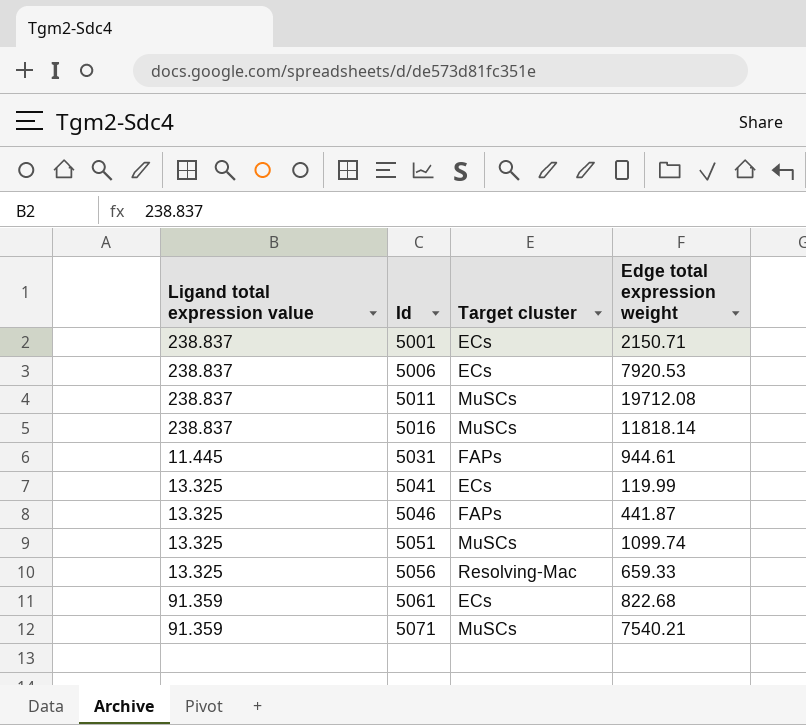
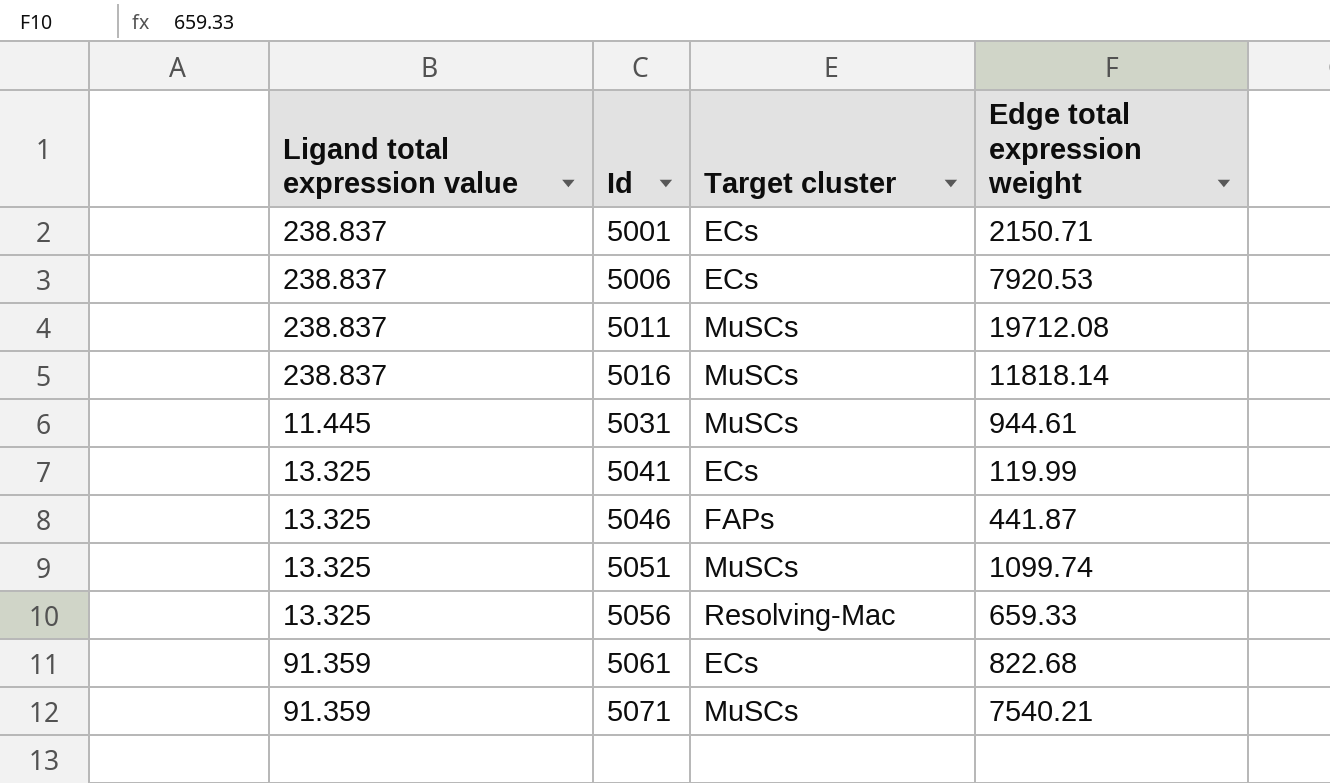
5031 | Target cluster: FAPs -> MuSCs

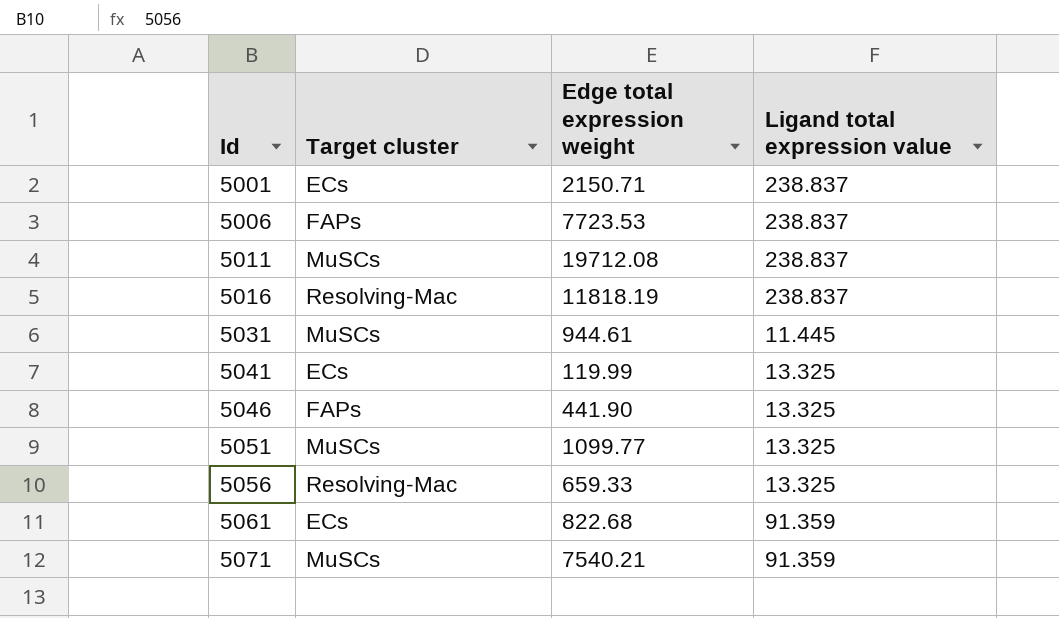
column Ligand total expression value | position: 1 -> 4
5006 | Target cluster: ECs -> FAPs
5006 | Edge total expression weight: 7920.53 -> 7723.53
5016 | Target cluster: MuSCs -> Resolving-Mac
5016 | Edge total expression weight: 11818.14 -> 11818.19
5046 | Edge total expression weight: 441.87 -> 441.90
5051 | Edge total expression weight: 1099.74 -> 1099.77

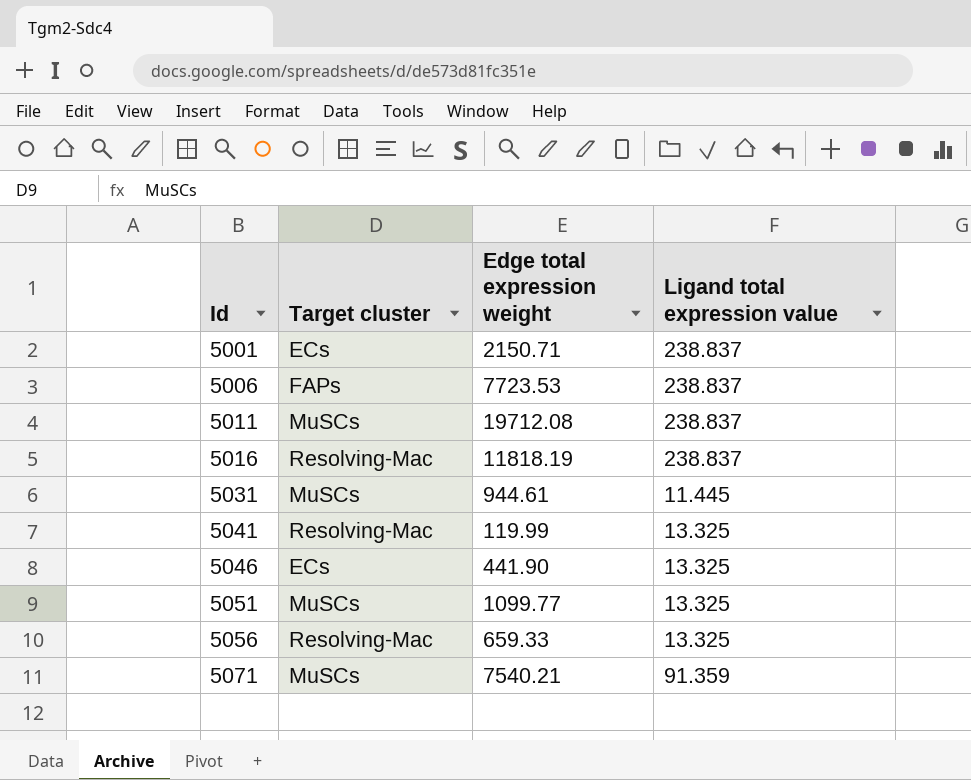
row 5061: ECs | 822.68 | 91.359 -> none
5041 | Target cluster: ECs -> Resolving-Mac
5046 | Target cluster: FAPs -> ECs

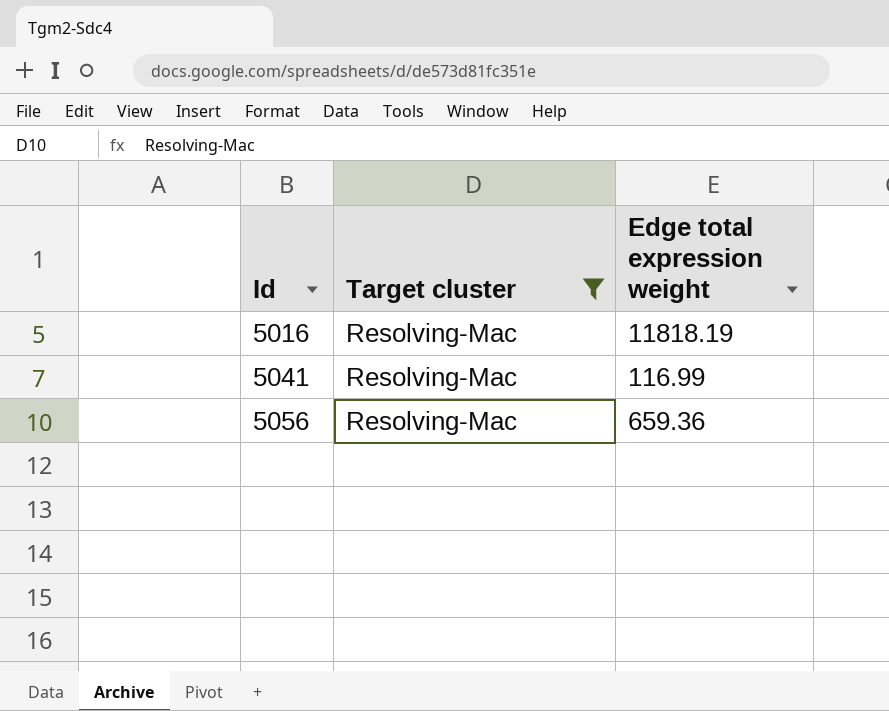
filter: none -> Target cluster = Resolving-Mac
column Ligand total expression value | position: 4 -> none
5041 | Edge total expression weight: 119.99 -> 116.99
5056 | Edge total expression weight: 659.33 -> 659.36

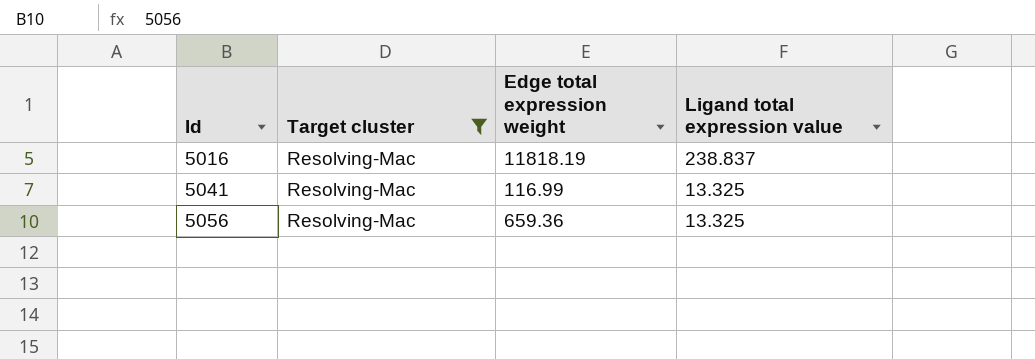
column Ligand total expression value | position: none -> 4

